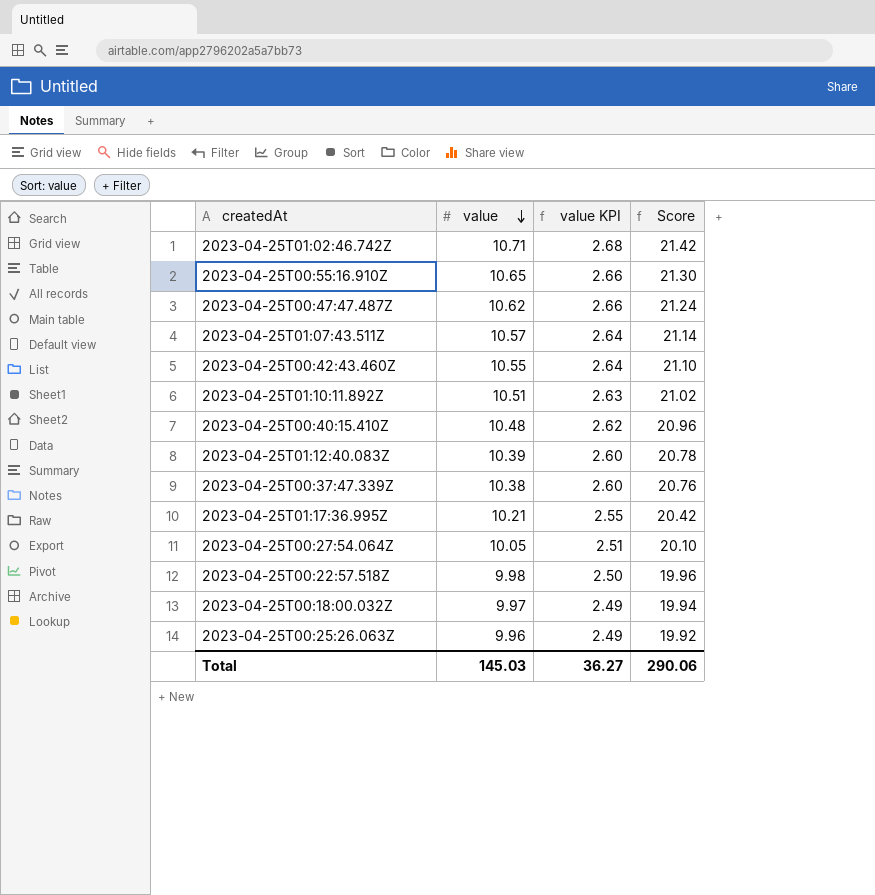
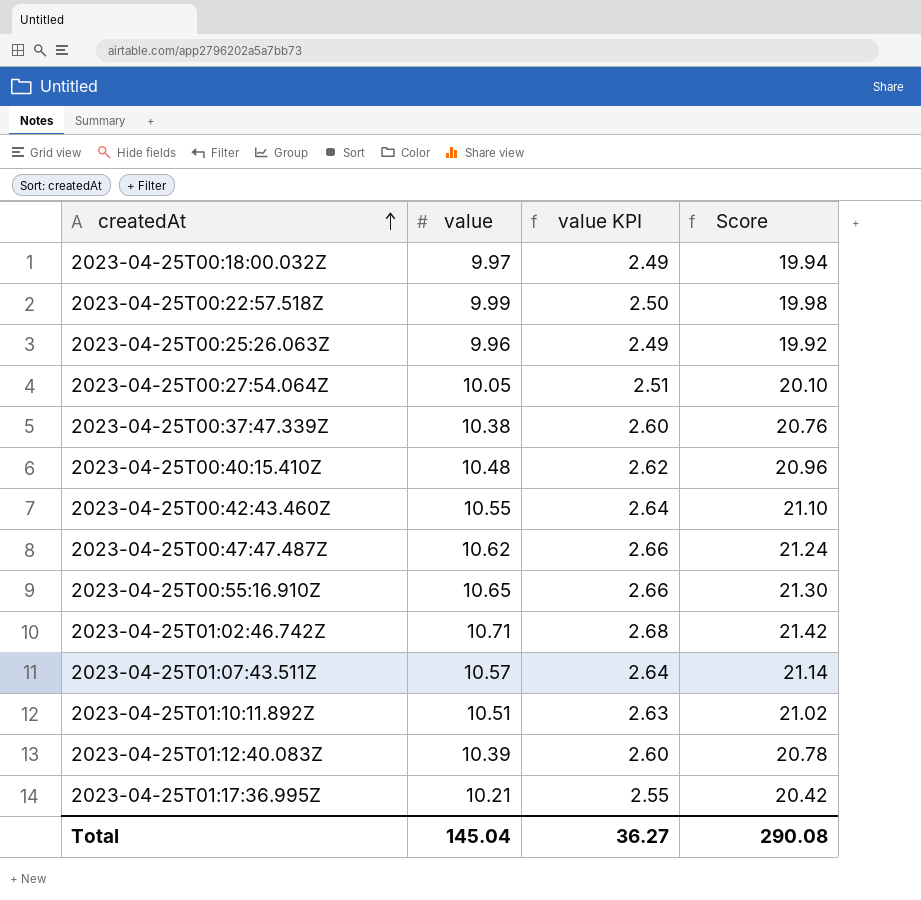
row order: value descending -> createdAt ascending
2023-04-25T00:22:57.518Z | value: 9.98 -> 9.99
2023-04-25T00:22:57.518Z | Score: 19.96 -> 19.98
Total | value: 145.03 -> 145.04
Total | Score: 290.06 -> 290.08

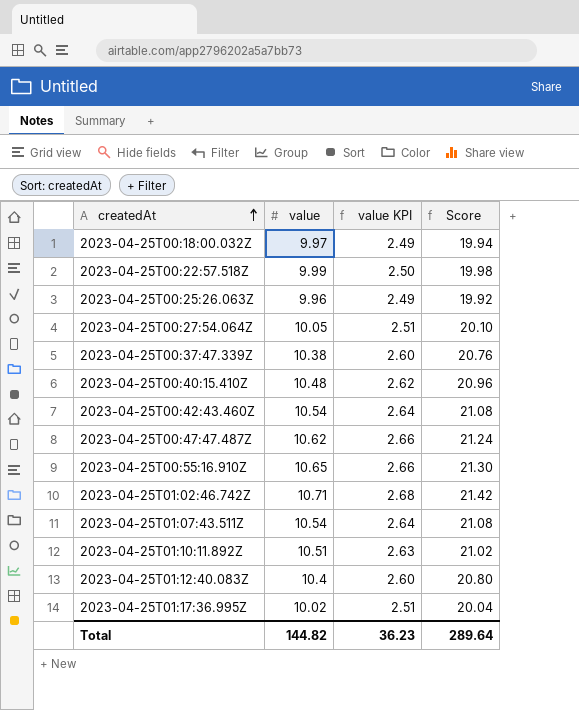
2023-04-25T00:42:43.460Z | value: 10.55 -> 10.54
2023-04-25T00:42:43.460Z | Score: 21.10 -> 21.08
2023-04-25T01:07:43.511Z | value: 10.57 -> 10.54
2023-04-25T01:07:43.511Z | Score: 21.14 -> 21.08
2023-04-25T01:12:40.083Z | value: 10.39 -> 10.4
2023-04-25T01:12:40.083Z | Score: 20.78 -> 20.80
2023-04-25T01:17:36.995Z | value: 10.21 -> 10.02
2023-04-25T01:17:36.995Z | value KPI: 2.55 -> 2.51
2023-04-25T01:17:36.995Z | Score: 20.42 -> 20.04
Total | value: 145.04 -> 144.82
Total | value KPI: 36.27 -> 36.23
Total | Score: 290.08 -> 289.64

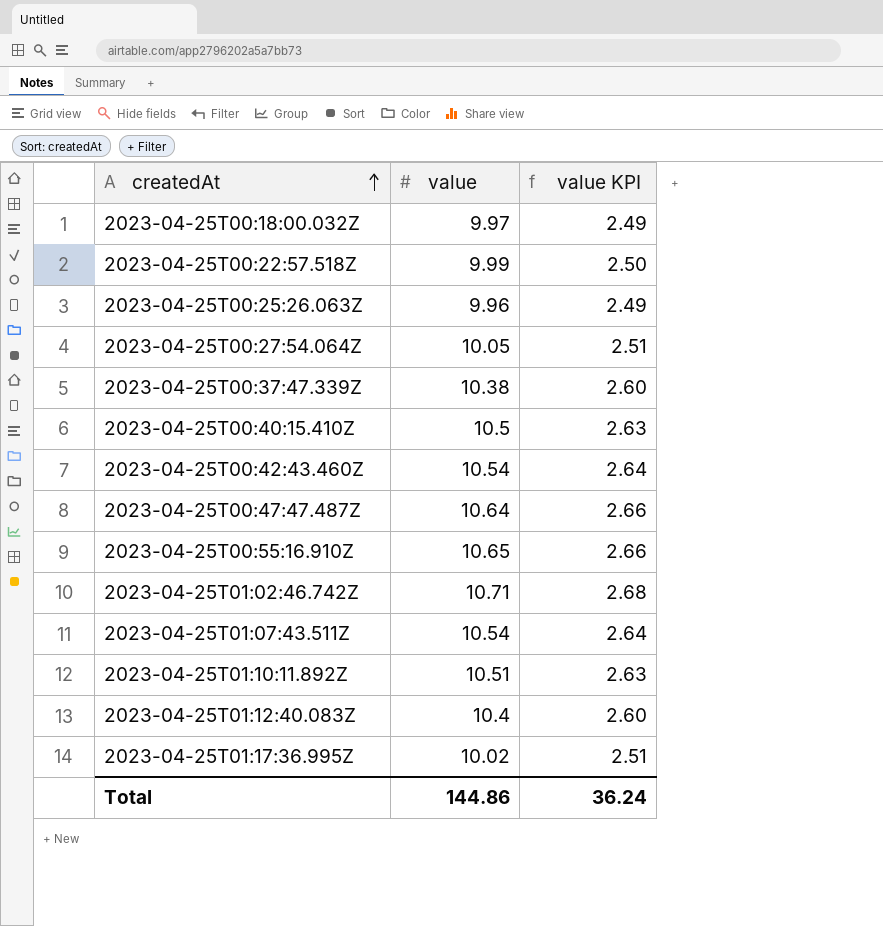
column Score | formula: [value] * 2 -> none
2023-04-25T00:40:15.410Z | value: 10.48 -> 10.5
2023-04-25T00:40:15.410Z | value KPI: 2.62 -> 2.63
2023-04-25T00:47:47.487Z | value: 10.62 -> 10.64
Total | value: 144.82 -> 144.86
Total | value KPI: 36.23 -> 36.24

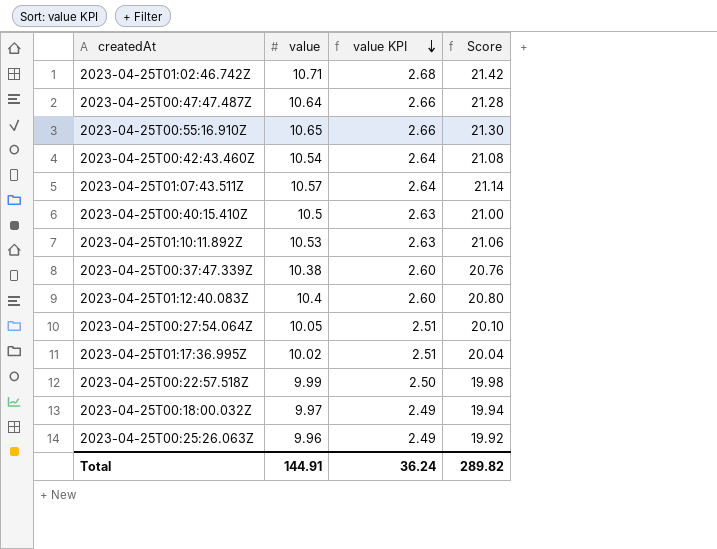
row order: createdAt ascending -> value KPI descending
column Score | formula: none -> [value] * 2
2023-04-25T01:07:43.511Z | value: 10.54 -> 10.57
2023-04-25T01:10:11.892Z | value: 10.51 -> 10.53
Total | value: 144.86 -> 144.91

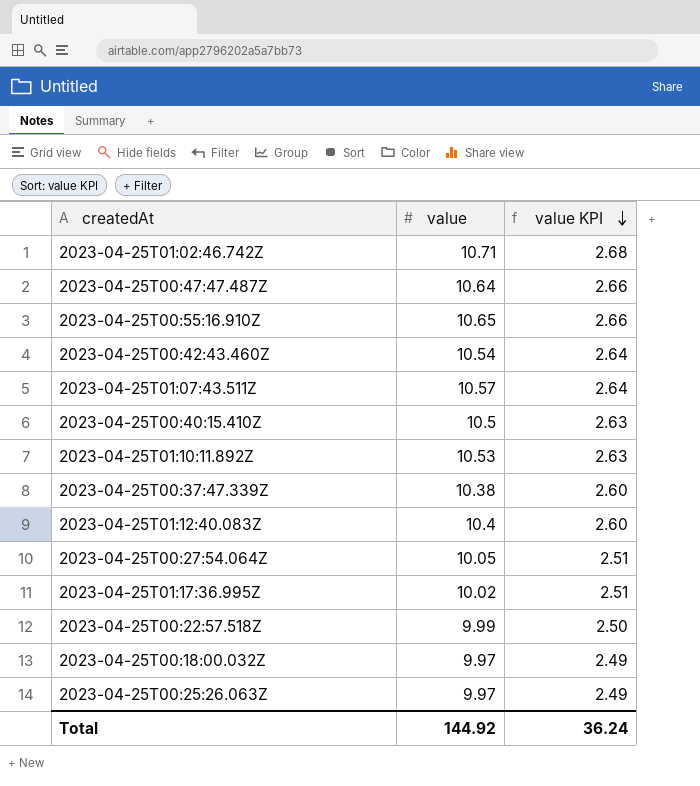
column Score | formula: [value] * 2 -> none
2023-04-25T00:25:26.063Z | value: 9.96 -> 9.97
Total | value: 144.91 -> 144.92

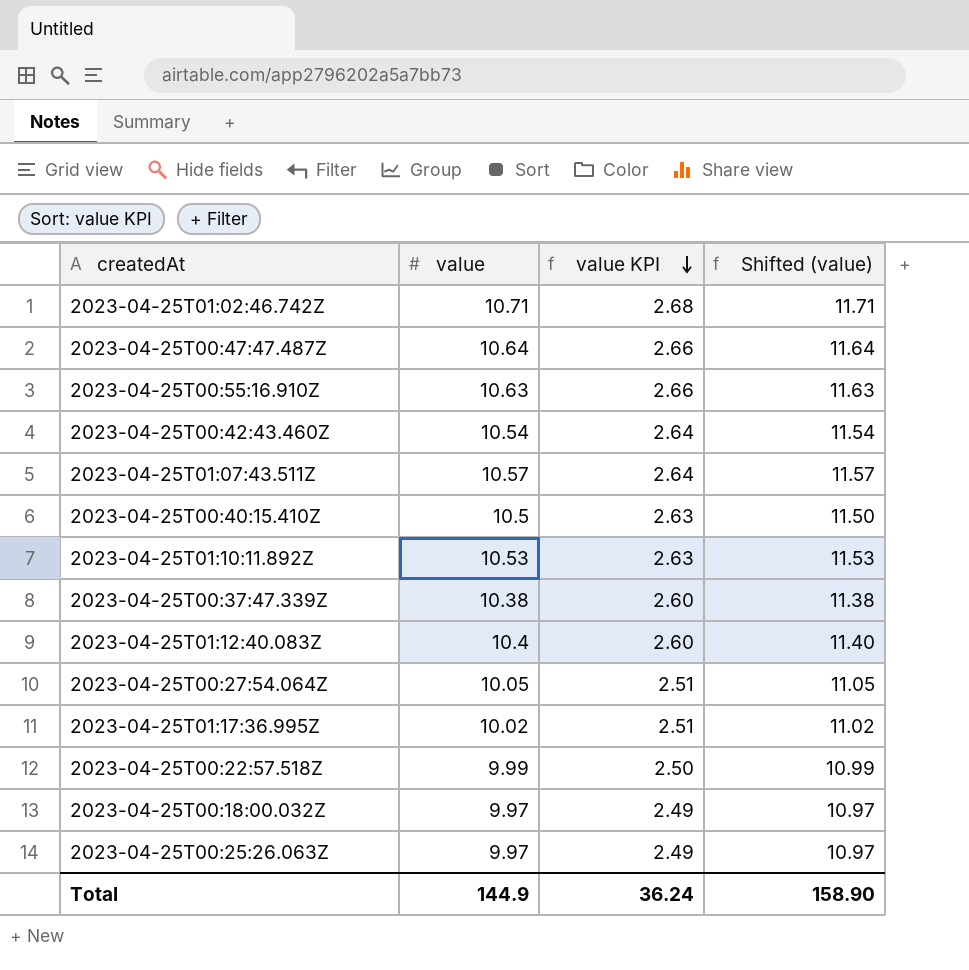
column Shifted (value) | formula: none -> [value] + 1
2023-04-25T00:55:16.910Z | value: 10.65 -> 10.63
Total | value: 144.92 -> 144.9

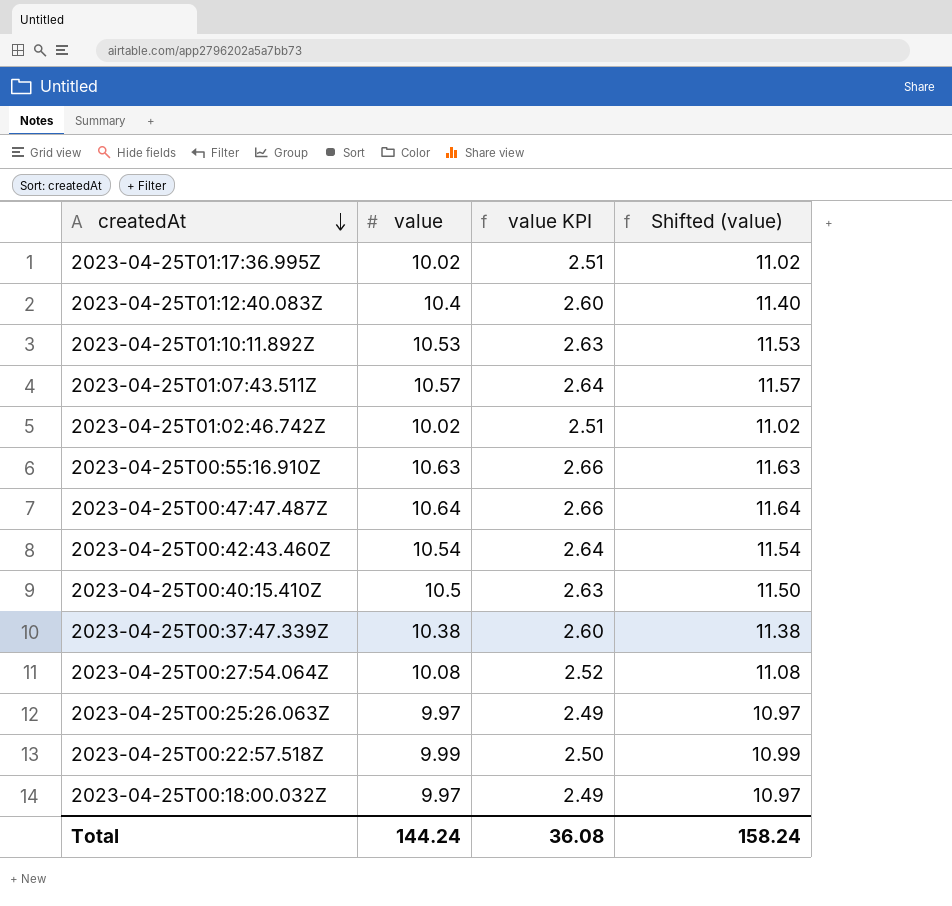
row order: value KPI descending -> createdAt descending
2023-04-25T01:02:46.742Z | value: 10.71 -> 10.02
2023-04-25T01:02:46.742Z | value KPI: 2.68 -> 2.51
2023-04-25T01:02:46.742Z | Shifted (value): 11.71 -> 11.02
2023-04-25T00:27:54.064Z | value: 10.05 -> 10.08
2023-04-25T00:27:54.064Z | value KPI: 2.51 -> 2.52
2023-04-25T00:27:54.064Z | Shifted (value): 11.05 -> 11.08
Total | value: 144.9 -> 144.24
Total | value KPI: 36.24 -> 36.08
Total | Shifted (value): 158.90 -> 158.24

